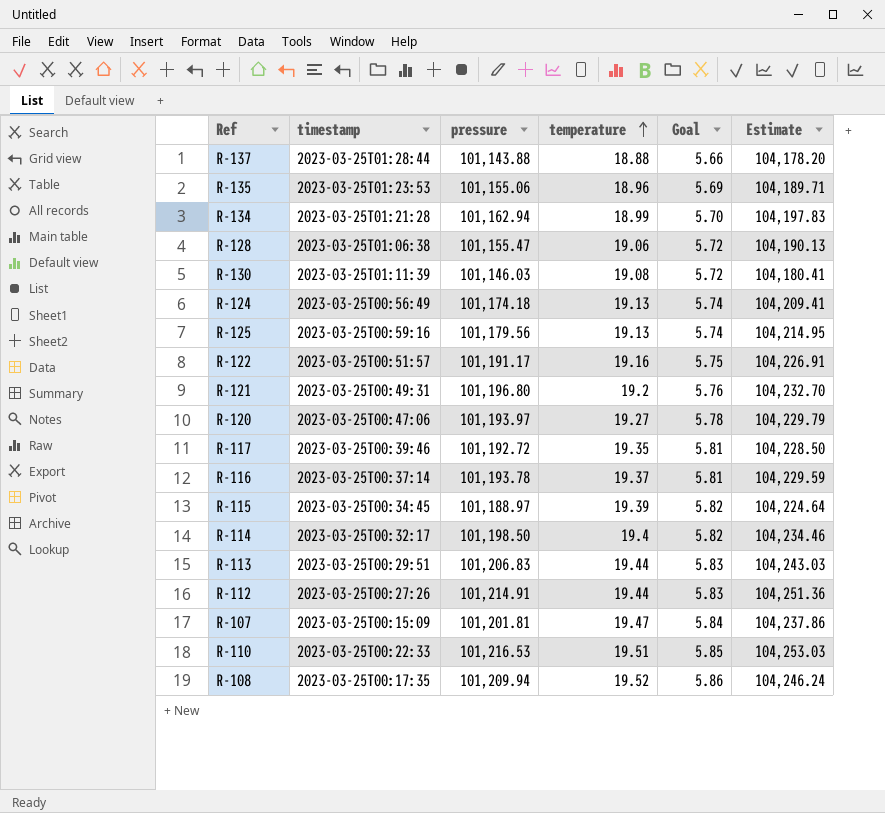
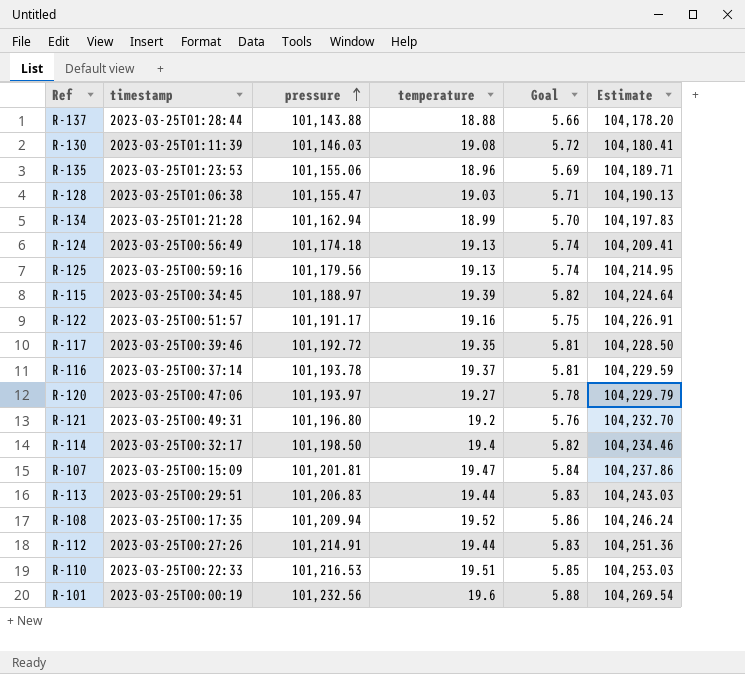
row order: temperature ascending -> pressure ascending
R-128 | temperature: 19.06 -> 19.03
R-128 | Goal: 5.72 -> 5.71
row R-101: none -> 2023-03-25T00:00:19 | 101,232.56 | 19.6 | 5.88 | 104,269.54

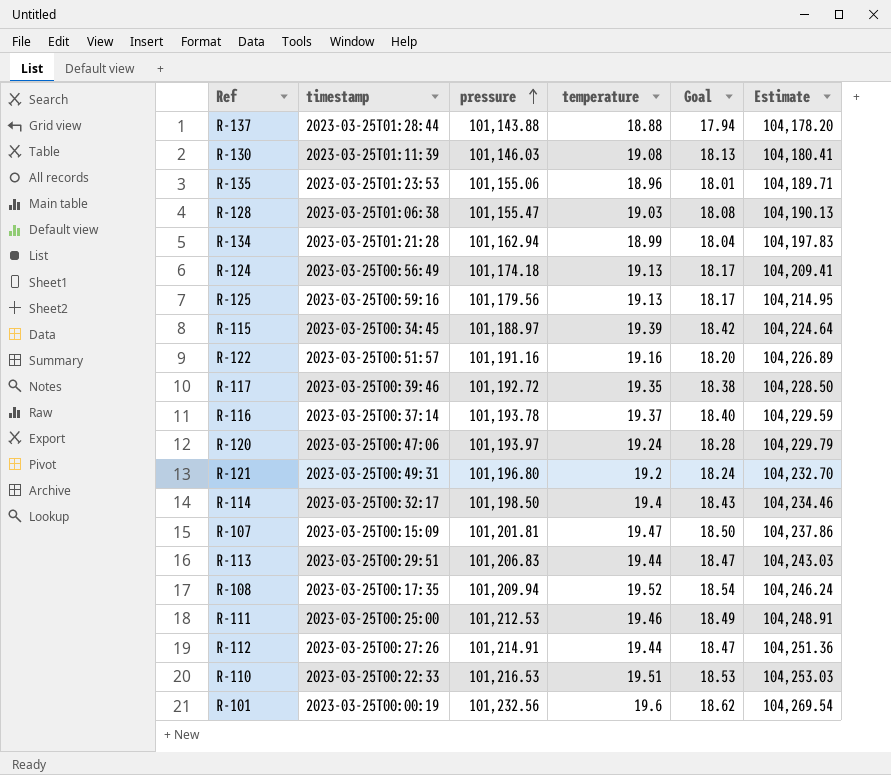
column Goal | formula: [temperature] * 0.3 -> [temperature] * 0.95
R-122 | pressure: 101,191.17 -> 101,191.16
R-122 | Estimate: 104,226.91 -> 104,226.89
R-120 | temperature: 19.27 -> 19.24
row R-111: none -> 2023-03-25T00:25:00 | 101,212.53 | 19.46 | 18.49 | 104,248.91

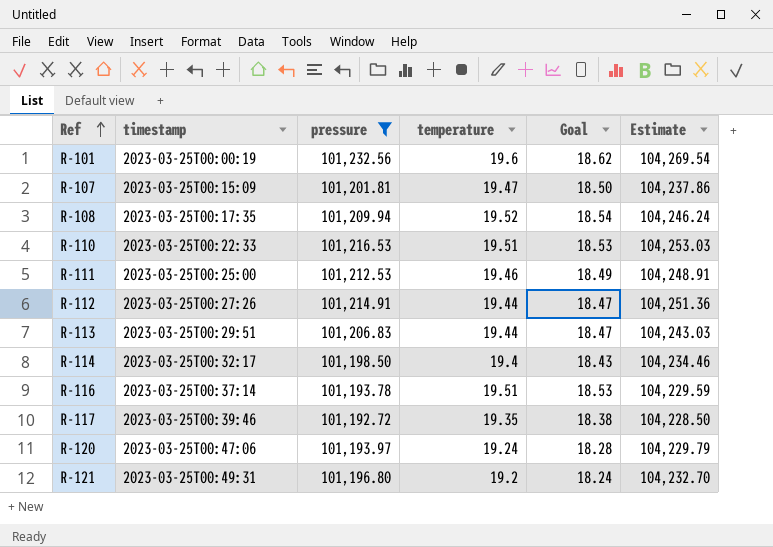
filter: none -> pressure >= 101,192.72
row order: pressure ascending -> Ref ascending
R-116 | temperature: 19.37 -> 19.51
R-116 | Goal: 18.40 -> 18.53

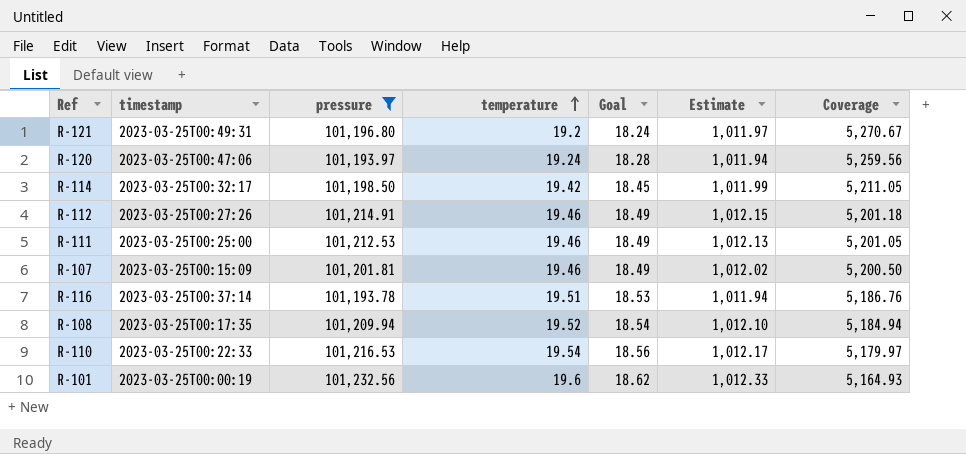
row order: Ref ascending -> temperature ascending
column Estimate | formula: [pressure] * 1.03 -> [pressure] * 0.01
column Coverage | formula: none -> [pressure] / [temperature]
row R-113: 2023-03-25T00:29:51 | 101,206.83 | 19.44 | 18.47 | 104,243.03 -> none
row R-117: 2023-03-25T00:39:46 | 101,192.72 | 19.35 | 18.38 | 104,228.50 -> none
R-114 | temperature: 19.4 -> 19.42
R-114 | Goal: 18.43 -> 18.45
R-112 | temperature: 19.44 -> 19.46
R-112 | Goal: 18.47 -> 18.49
R-107 | temperature: 19.47 -> 19.46
R-107 | Goal: 18.50 -> 18.49
R-110 | temperature: 19.51 -> 19.54
R-110 | Goal: 18.53 -> 18.56

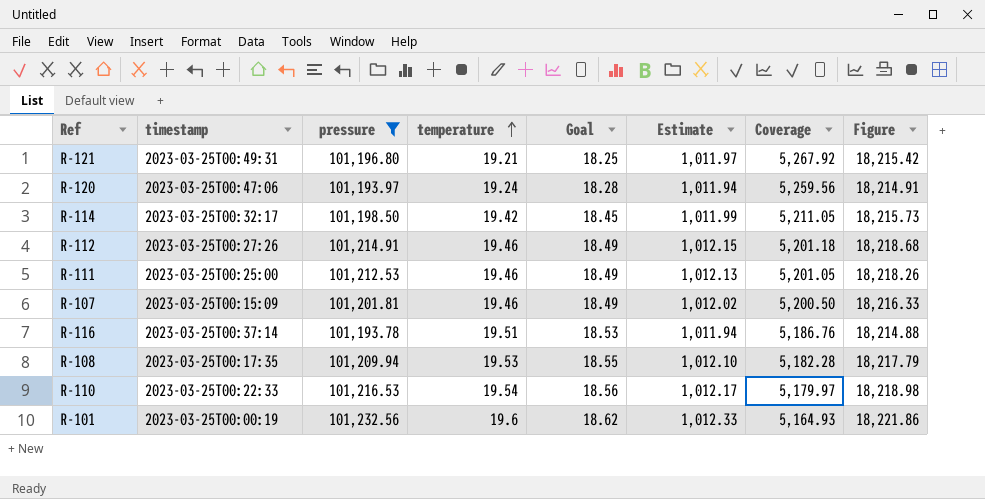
column Figure | formula: none -> [pressure] * 0.18
R-121 | temperature: 19.2 -> 19.21
R-121 | Goal: 18.24 -> 18.25
R-121 | Coverage: 5,270.67 -> 5,267.92
R-108 | temperature: 19.52 -> 19.53
R-108 | Goal: 18.54 -> 18.55
R-108 | Coverage: 5,184.94 -> 5,182.28

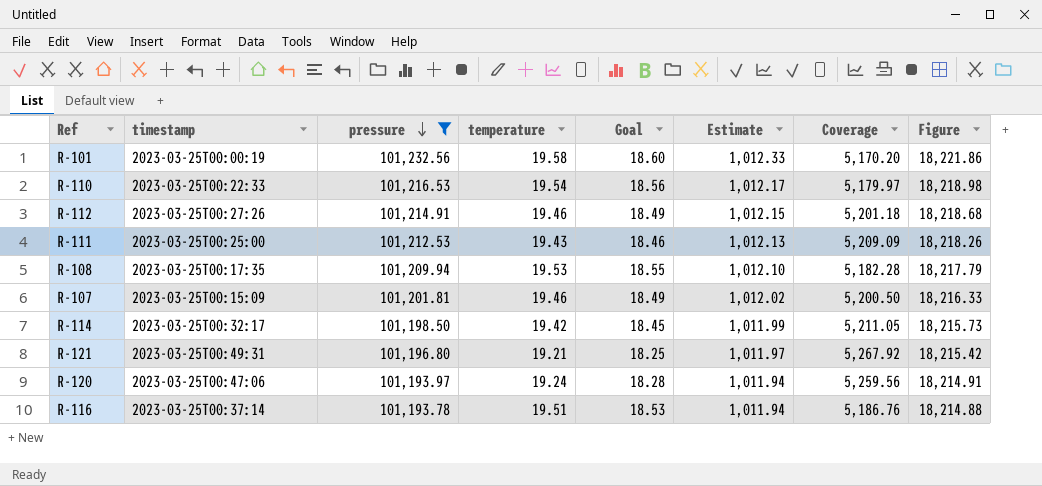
row order: temperature ascending -> pressure descending
R-101 | temperature: 19.6 -> 19.58
R-101 | Goal: 18.62 -> 18.60
R-101 | Coverage: 5,164.93 -> 5,170.20
R-111 | temperature: 19.46 -> 19.43
R-111 | Goal: 18.49 -> 18.46
R-111 | Coverage: 5,201.05 -> 5,209.09

